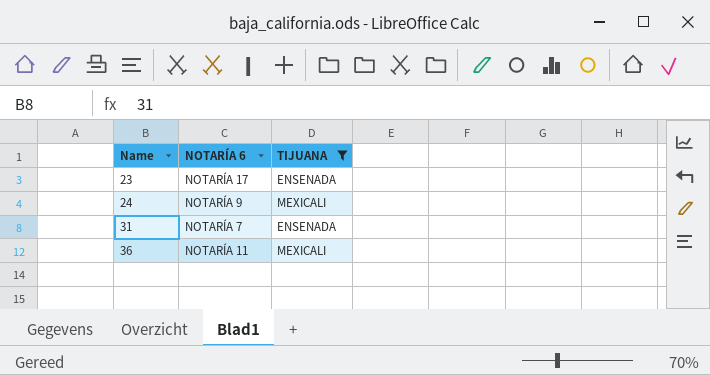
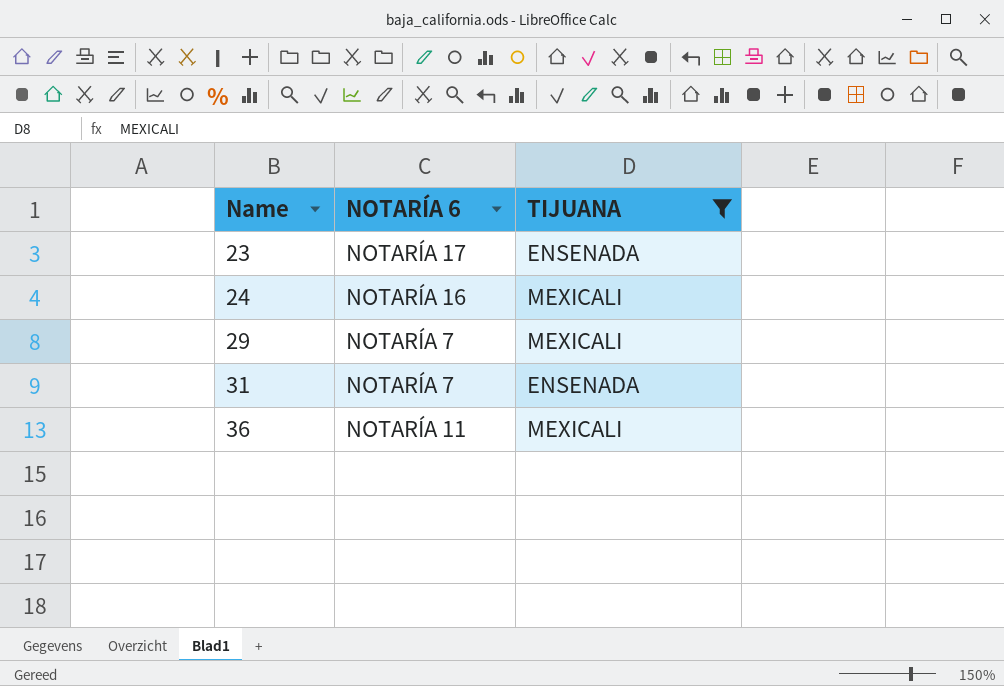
24 | NOTARÍA 6: NOTARÍA 9 -> NOTARÍA 16
row 29: none -> NOTARÍA 7 | MEXICALI

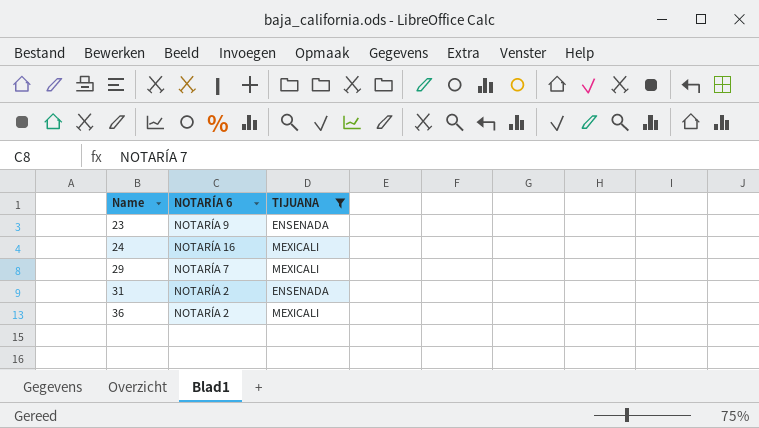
23 | NOTARÍA 6: NOTARÍA 17 -> NOTARÍA 9
31 | NOTARÍA 6: NOTARÍA 7 -> NOTARÍA 2
36 | NOTARÍA 6: NOTARÍA 11 -> NOTARÍA 2

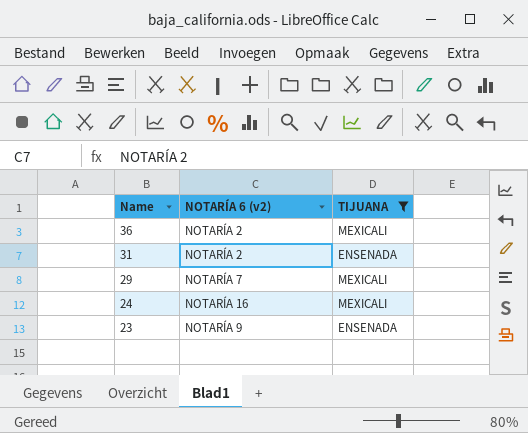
row order: Name ascending -> Name descending
column name: NOTARÍA 6 -> NOTARÍA 6 (v2)

